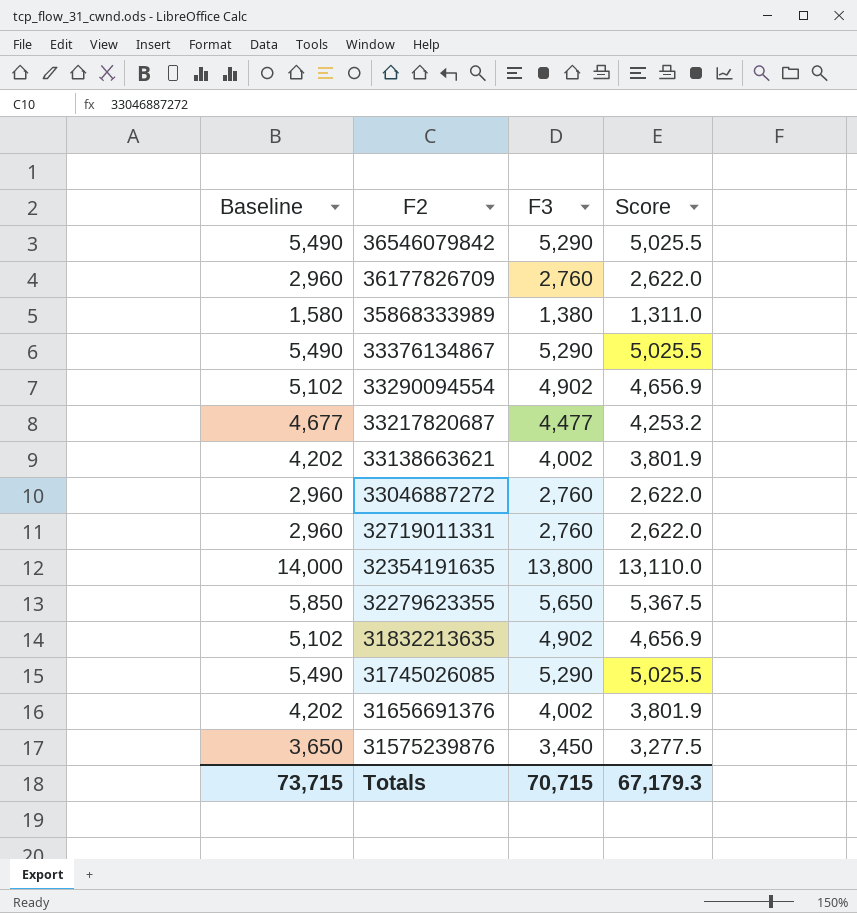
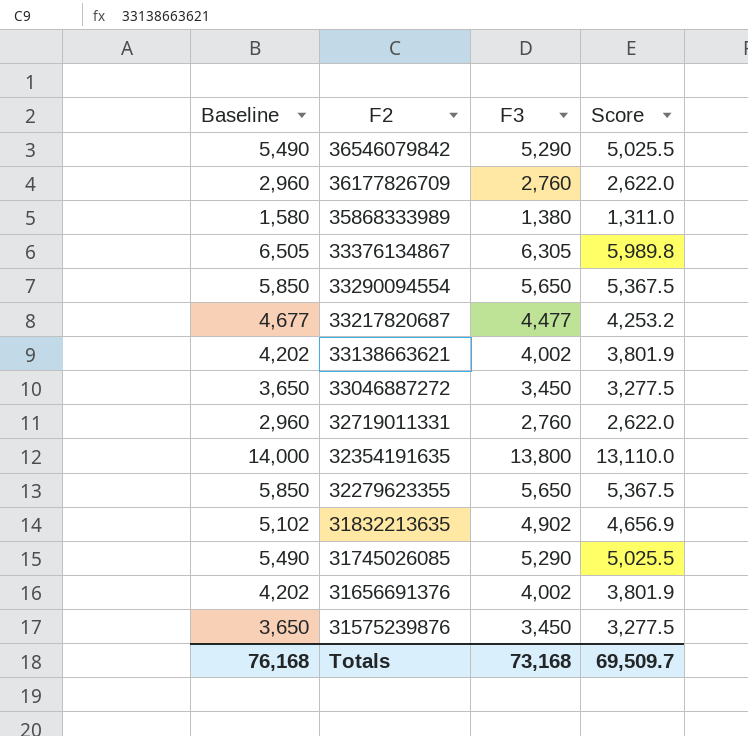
33376134867 | Baseline: 5,490 -> 6,505
33376134867 | F3: 5,290 -> 6,305
33376134867 | Score: 5,025.5 -> 5,989.8
33290094554 | Baseline: 5,102 -> 5,850
33290094554 | F3: 4,902 -> 5,650
33290094554 | Score: 4,656.9 -> 5,367.5
33046887272 | Baseline: 2,960 -> 3,650
33046887272 | F3: 2,760 -> 3,450
33046887272 | Score: 2,622.0 -> 3,277.5
Totals | Baseline: 73,715 -> 76,168
Totals | F3: 70,715 -> 73,168
Totals | Score: 67,179.3 -> 69,509.7

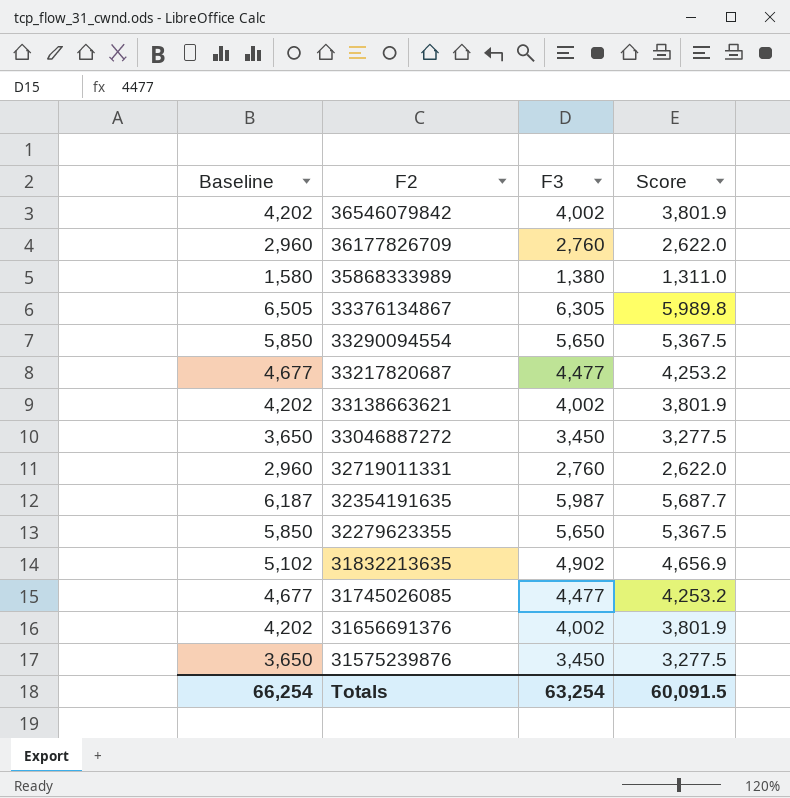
36546079842 | Baseline: 5,490 -> 4,202
36546079842 | F3: 5,290 -> 4,002
36546079842 | Score: 5,025.5 -> 3,801.9
32354191635 | Baseline: 14,000 -> 6,187
32354191635 | F3: 13,800 -> 5,987
32354191635 | Score: 13,110.0 -> 5,687.7
31745026085 | Baseline: 5,490 -> 4,677
31745026085 | F3: 5,290 -> 4,477
31745026085 | Score: 5,025.5 -> 4,253.2
Totals | Baseline: 76,168 -> 66,254
Totals | F3: 73,168 -> 63,254
Totals | Score: 69,509.7 -> 60,091.5

